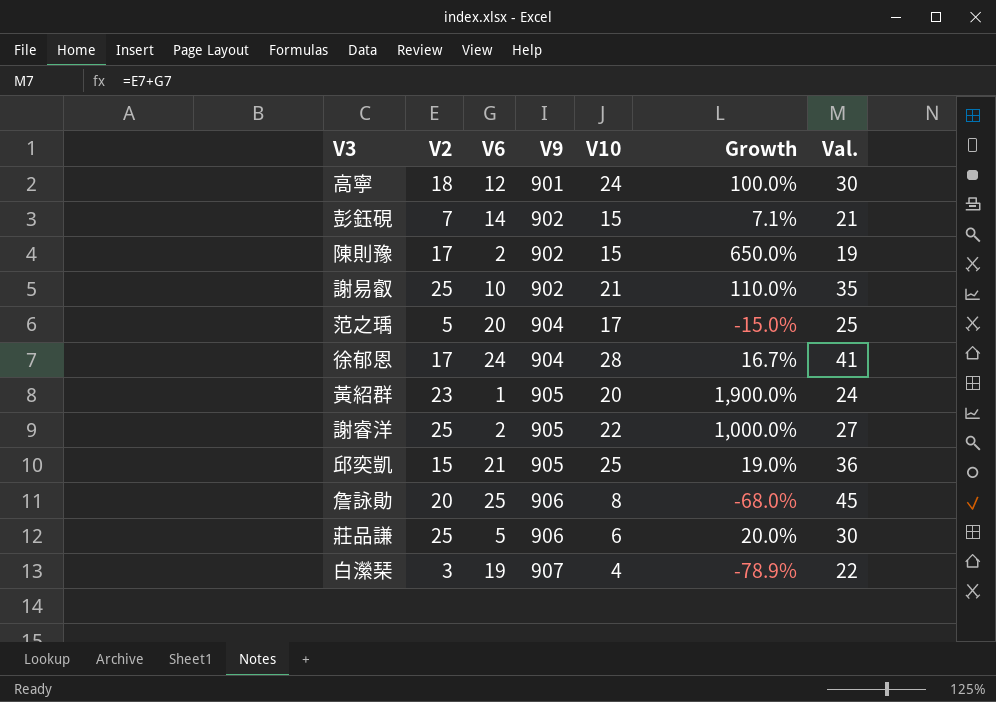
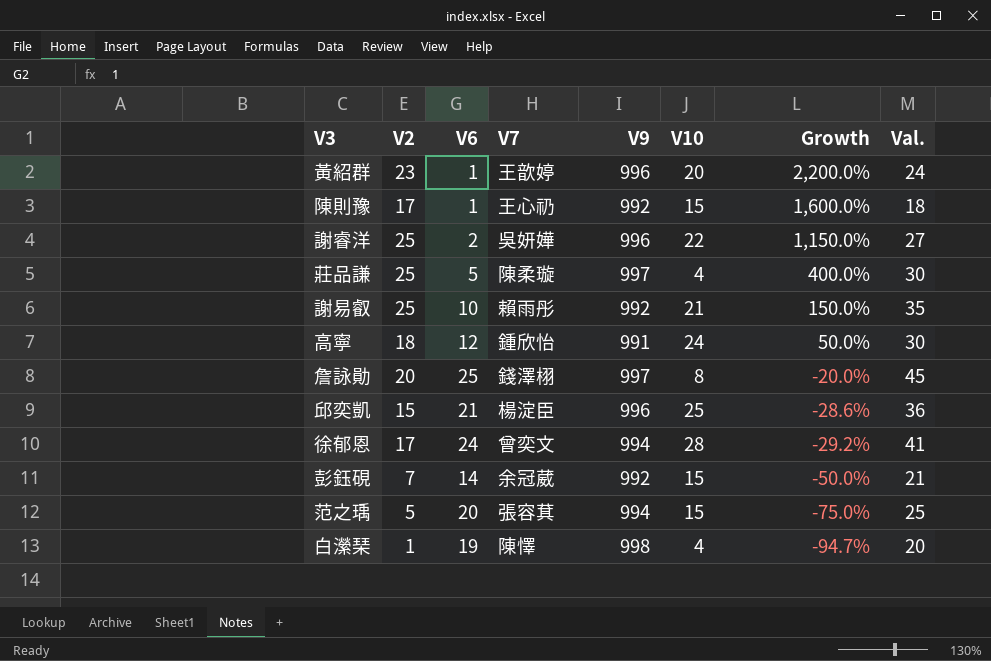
row order: V9 ascending -> Growth descending
column V7 | position: none -> 4
column Growth | formula: ([V10] - [V6]) / [V6] -> ([V2] - [V6]) / [V6]
黃紹群 | V9: 905 -> 996
陳則豫 | V6: 2 -> 1
陳則豫 | V9: 902 -> 992
陳則豫 | Val.: 19 -> 18
謝睿洋 | V9: 905 -> 996
莊品謙 | V9: 906 -> 997
莊品謙 | V10: 6 -> 4
謝易叡 | V9: 902 -> 992
高寧 | V9: 901 -> 991
詹詠勛 | V9: 906 -> 997
邱奕凱 | V9: 905 -> 996
徐郁恩 | V9: 904 -> 994
彭鈺硯 | V9: 902 -> 992
范之瑀 | V9: 904 -> 994
范之瑀 | V10: 17 -> 15
白瀠琹 | V2: 3 -> 1
白瀠琹 | V9: 907 -> 998
白瀠琹 | Val.: 22 -> 20

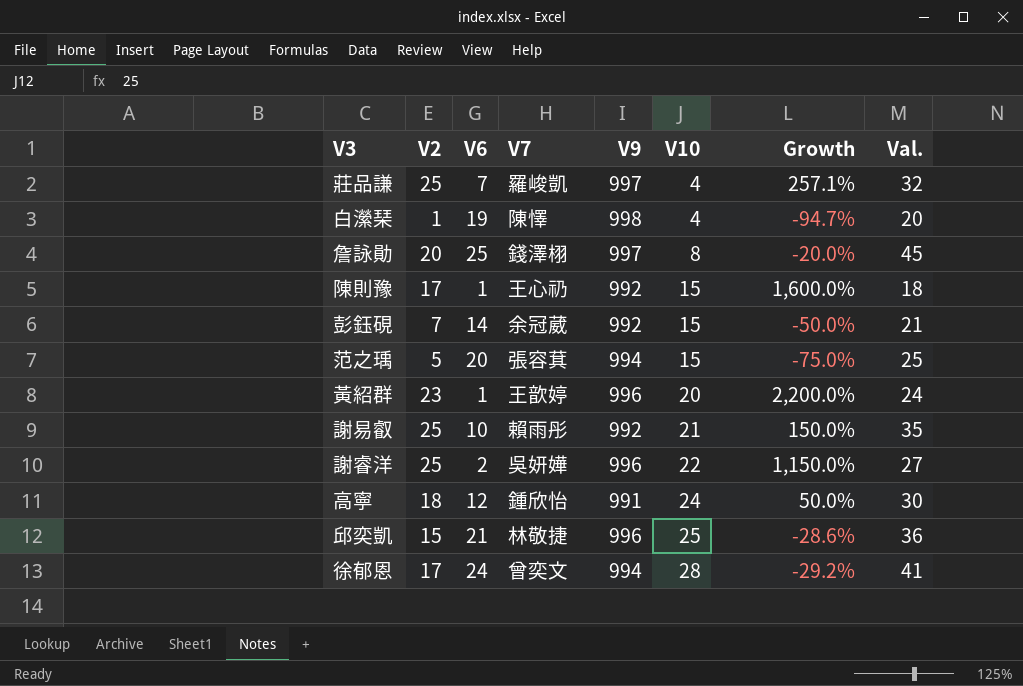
row order: Growth descending -> V10 ascending
莊品謙 | V6: 5 -> 7
莊品謙 | V7: 陳柔璇 -> 羅峻凱
莊品謙 | Growth: 400.0% -> 257.1%
莊品謙 | Val.: 30 -> 32
邱奕凱 | V7: 楊淀臣 -> 林敬捷

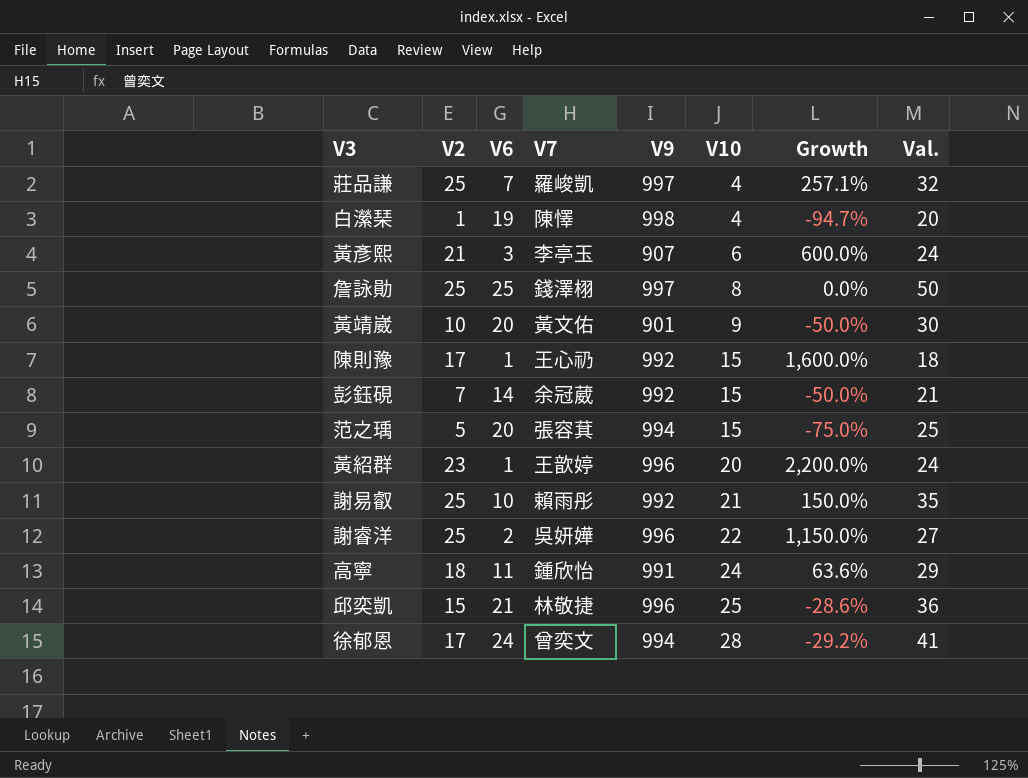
row 黃彥熙: none -> 21 | 3 | 李亭玉 | 907 | 6 | 600.0% | 24
詹詠勛 | V2: 20 -> 25
詹詠勛 | Growth: -20.0% -> 0.0%
詹詠勛 | Val.: 45 -> 50
row 黃靖崴: none -> 10 | 20 | 黃文佑 | 901 | 9 | -50.0% | 30
高寧 | V6: 12 -> 11
高寧 | Growth: 50.0% -> 63.6%
高寧 | Val.: 30 -> 29

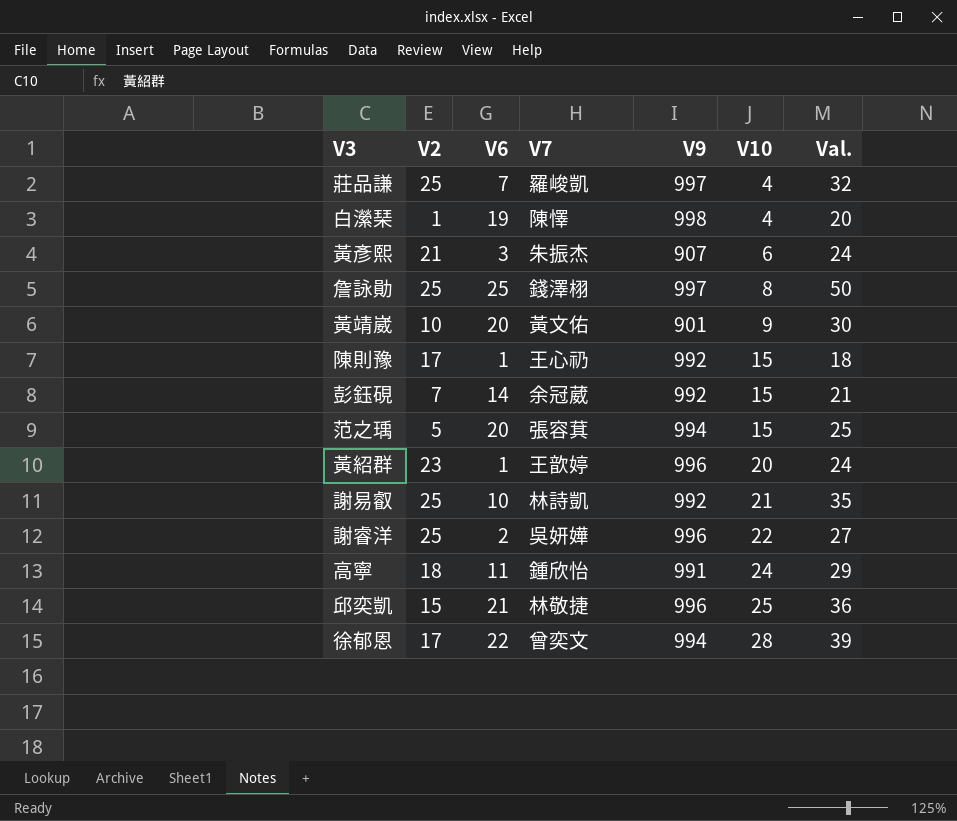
column Growth | formula: ([V2] - [V6]) / [V6] -> none
黃彥熙 | V7: 李亭玉 -> 朱振杰
謝易叡 | V7: 賴雨彤 -> 林詩凱
徐郁恩 | V6: 24 -> 22
徐郁恩 | Val.: 41 -> 39

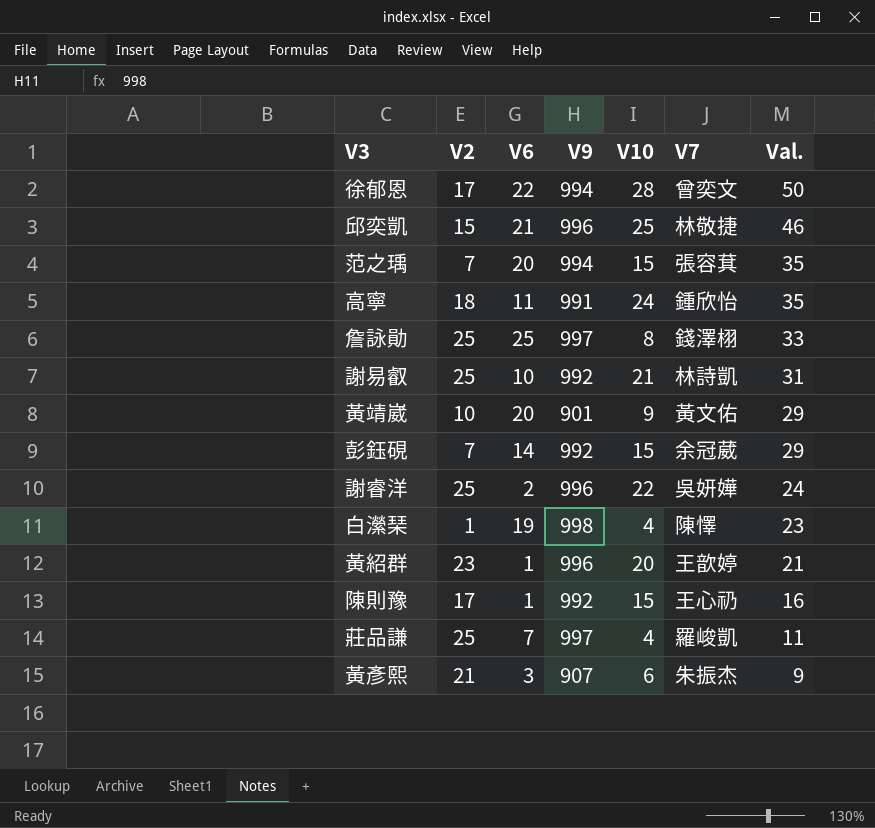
row order: V10 ascending -> Val. descending
column V7 | position: 4 -> 6
column Val. | formula: [V2] + [V6] -> [V6] + [V10]
范之瑀 | V2: 5 -> 7

